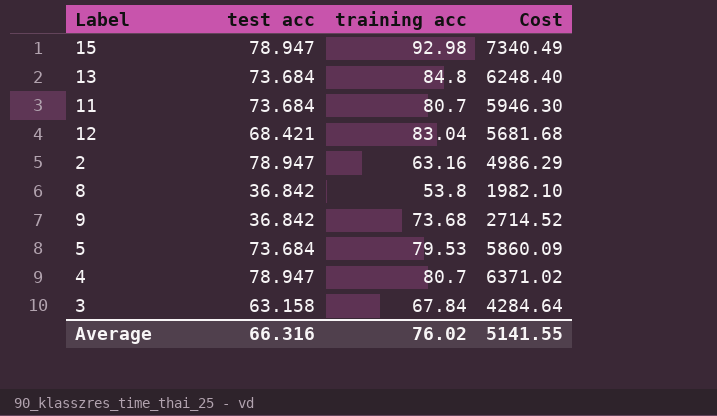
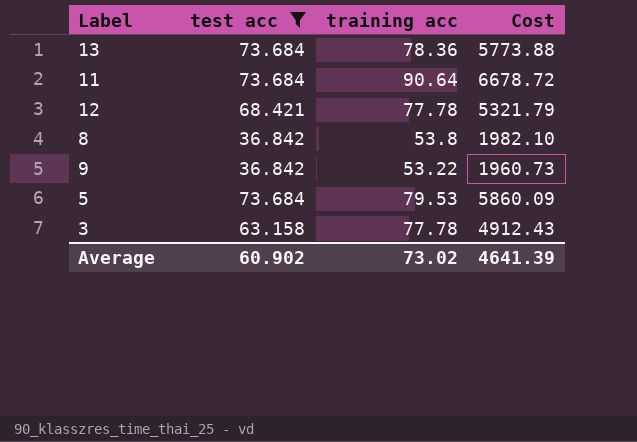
filter: none -> test acc != 78.947
13 | training acc: 84.8 -> 78.36
13 | Cost: 6248.40 -> 5773.88
11 | training acc: 80.7 -> 90.64
11 | Cost: 5946.30 -> 6678.72
12 | training acc: 83.04 -> 77.78
12 | Cost: 5681.68 -> 5321.79
9 | training acc: 73.68 -> 53.22
9 | Cost: 2714.52 -> 1960.73
3 | training acc: 67.84 -> 77.78
3 | Cost: 4284.64 -> 4912.43
Average | test acc: 66.316 -> 60.902
Average | training acc: 76.02 -> 73.02
Average | Cost: 5141.55 -> 4641.39

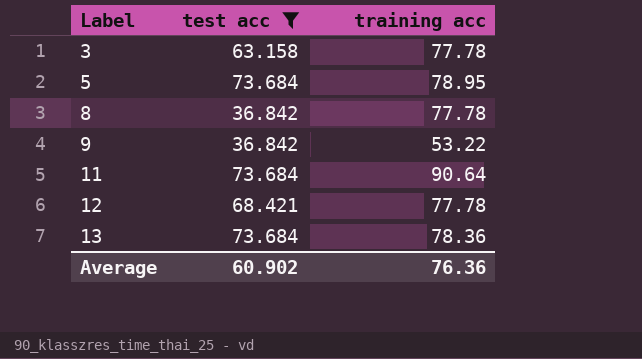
row order: none -> Label ascending
column Cost | formula: [test acc] * [training acc] -> none
5 | training acc: 79.53 -> 78.95
8 | training acc: 53.8 -> 77.78
Average | training acc: 73.02 -> 76.36

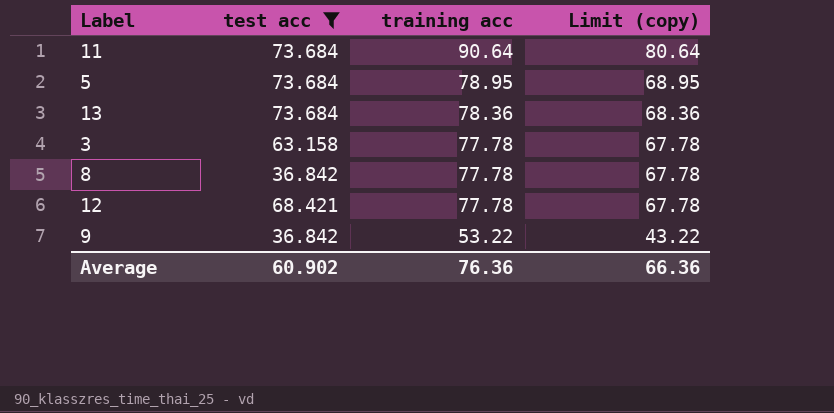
row order: Label ascending -> training acc descending
column Limit (copy) | formula: none -> [training acc] - 10

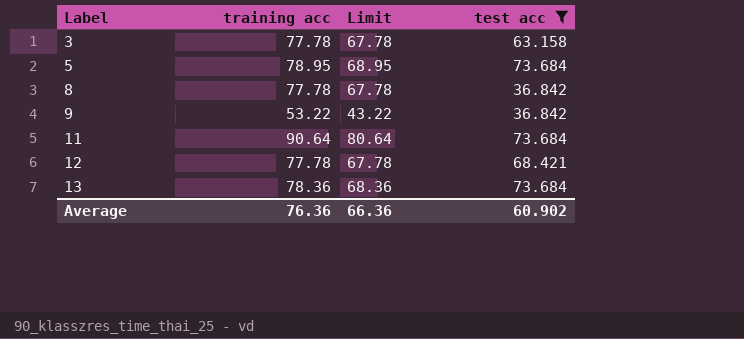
row order: training acc descending -> Label ascending
column name: Limit (copy) -> Limit
column test acc | position: 2 -> 4

